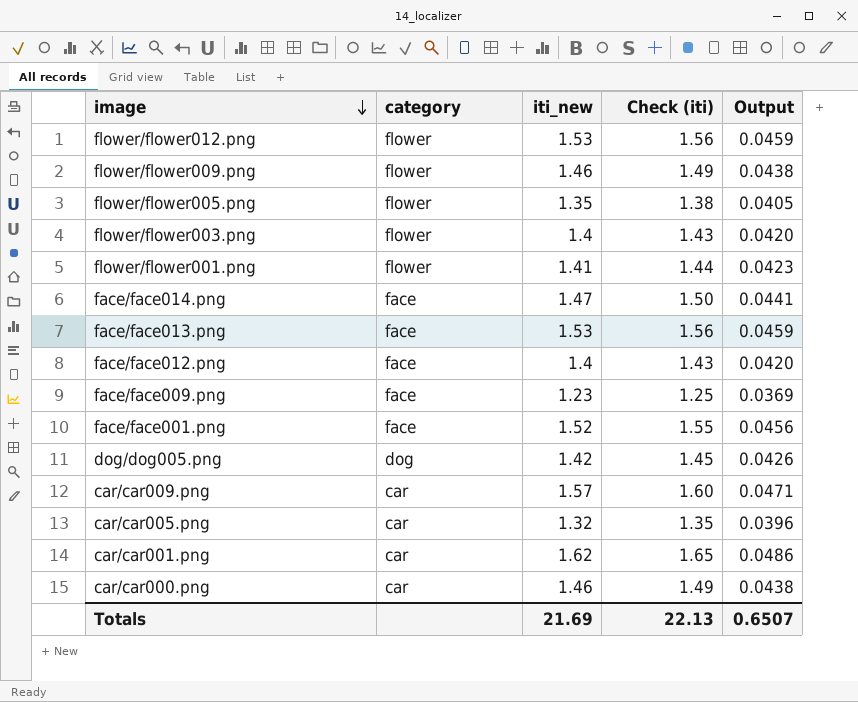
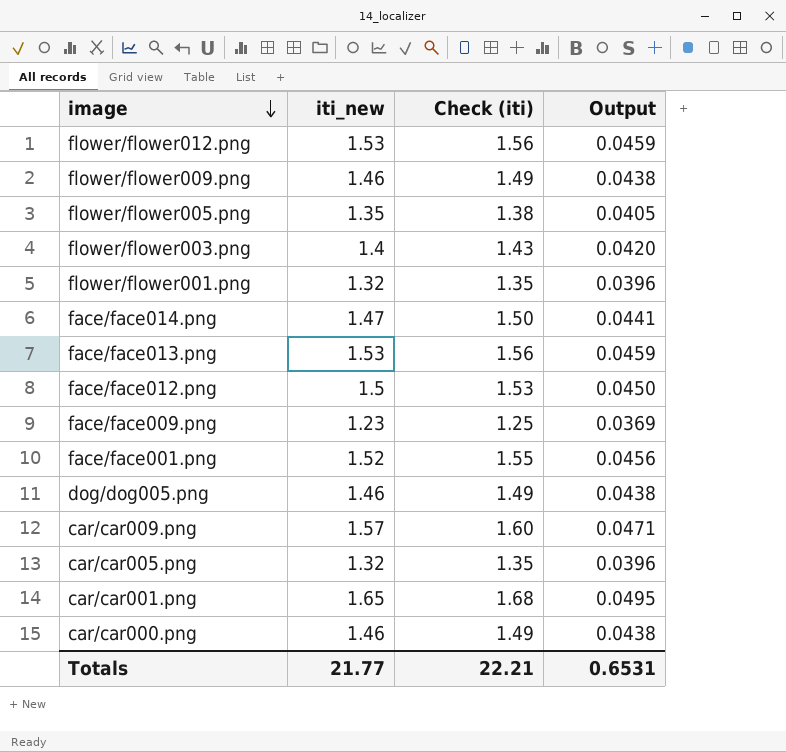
column category | position: 2 -> none
flower/flower001.png | iti_new: 1.41 -> 1.32
flower/flower001.png | Check (iti): 1.44 -> 1.35
flower/flower001.png | Output: 0.0423 -> 0.0396
face/face012.png | iti_new: 1.4 -> 1.5
face/face012.png | Check (iti): 1.43 -> 1.53
face/face012.png | Output: 0.0420 -> 0.0450
dog/dog005.png | iti_new: 1.42 -> 1.46
dog/dog005.png | Check (iti): 1.45 -> 1.49
dog/dog005.png | Output: 0.0426 -> 0.0438
car/car001.png | iti_new: 1.62 -> 1.65
car/car001.png | Check (iti): 1.65 -> 1.68
car/car001.png | Output: 0.0486 -> 0.0495
Totals | iti_new: 21.69 -> 21.77
Totals | Check (iti): 22.13 -> 22.21
Totals | Output: 0.6507 -> 0.6531

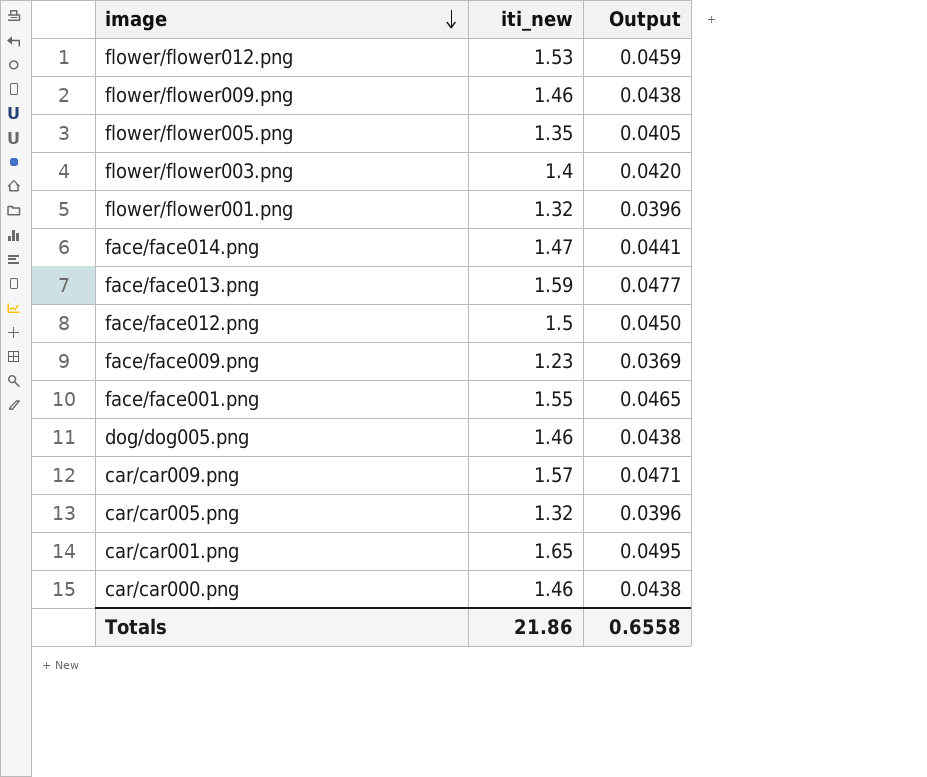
column Check (iti) | formula: [iti_new] * 1.02 -> none
face/face013.png | iti_new: 1.53 -> 1.59
face/face013.png | Output: 0.0459 -> 0.0477
face/face001.png | iti_new: 1.52 -> 1.55
face/face001.png | Output: 0.0456 -> 0.0465
Totals | iti_new: 21.77 -> 21.86
Totals | Output: 0.6531 -> 0.6558

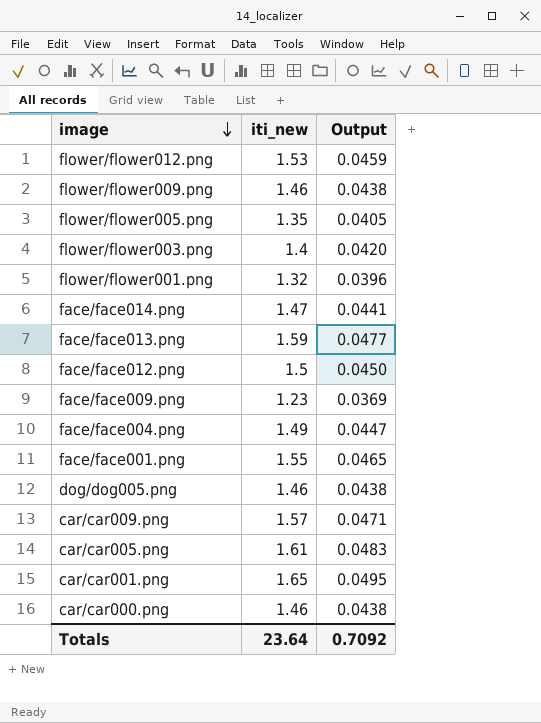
row face/face004.png: none -> 1.49 | 0.0447
car/car005.png | iti_new: 1.32 -> 1.61
car/car005.png | Output: 0.0396 -> 0.0483
Totals | iti_new: 21.86 -> 23.64
Totals | Output: 0.6558 -> 0.7092

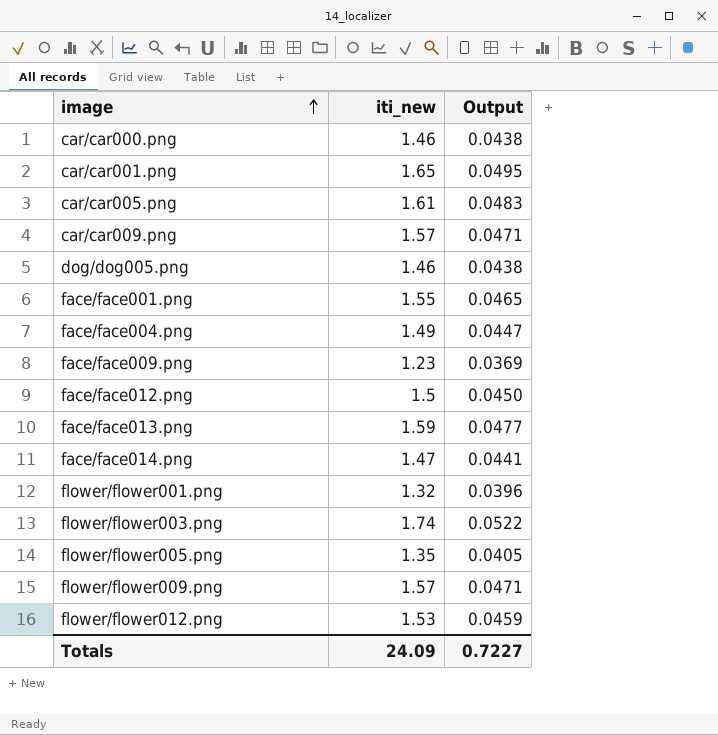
row order: image descending -> image ascending
flower/flower003.png | iti_new: 1.4 -> 1.74
flower/flower003.png | Output: 0.0420 -> 0.0522
flower/flower009.png | iti_new: 1.46 -> 1.57
flower/flower009.png | Output: 0.0438 -> 0.0471
Totals | iti_new: 23.64 -> 24.09
Totals | Output: 0.7092 -> 0.7227

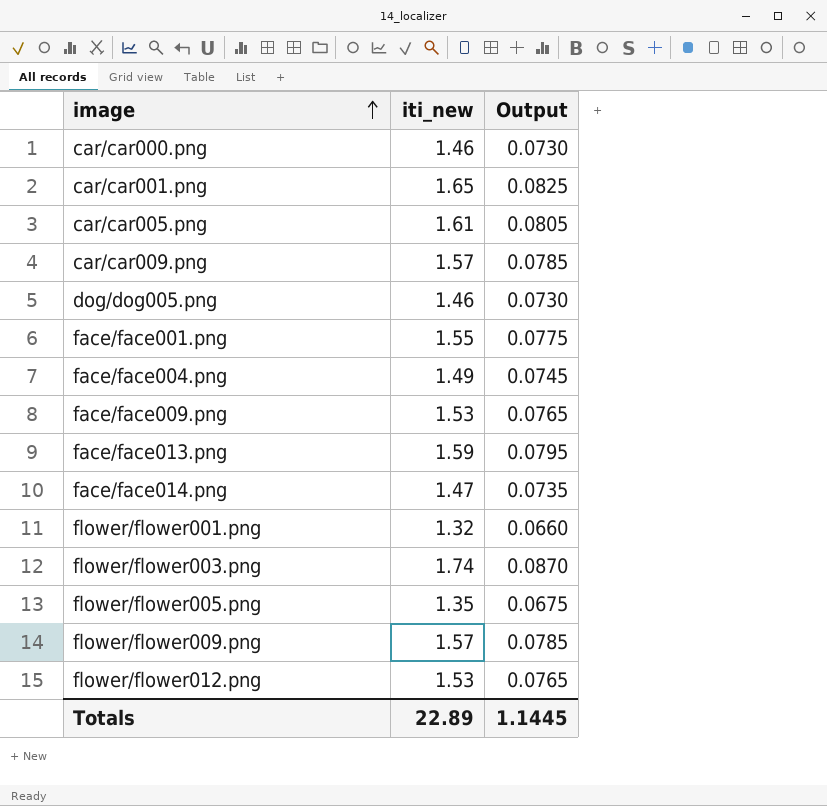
column Output | formula: [iti_new] * 0.03 -> [iti_new] * 0.05
row face/face012.png: 1.5 | 0.0450 -> none
face/face009.png | iti_new: 1.23 -> 1.53
Totals | iti_new: 24.09 -> 22.89
Totals | Output: 0.7227 -> 1.1445

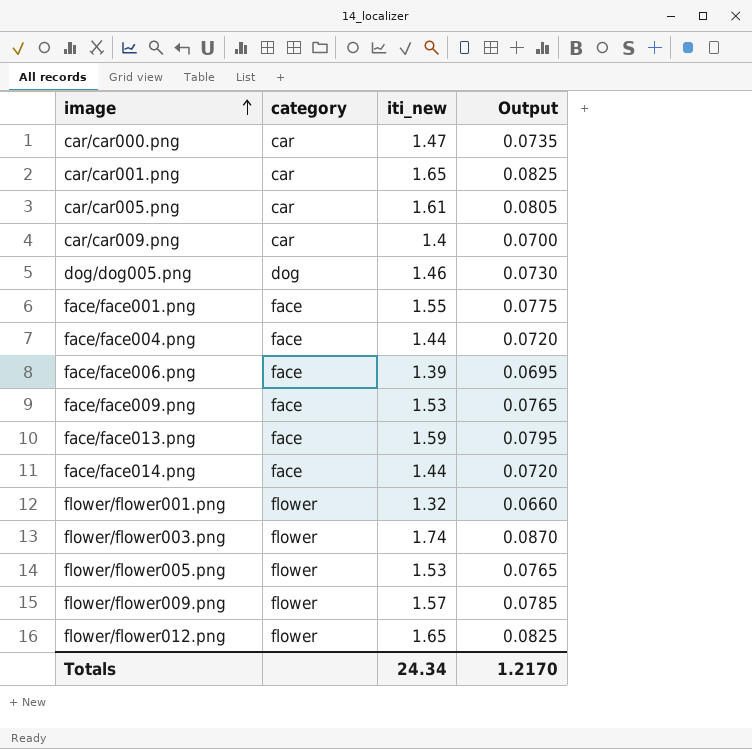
column category | position: none -> 2
car/car000.png | iti_new: 1.46 -> 1.47
car/car000.png | Output: 0.0730 -> 0.0735
car/car009.png | iti_new: 1.57 -> 1.4
car/car009.png | Output: 0.0785 -> 0.0700
face/face004.png | iti_new: 1.49 -> 1.44
face/face004.png | Output: 0.0745 -> 0.0720
row face/face006.png: none -> face | 1.39 | 0.0695
face/face014.png | iti_new: 1.47 -> 1.44
face/face014.png | Output: 0.0735 -> 0.0720
flower/flower005.png | iti_new: 1.35 -> 1.53
flower/flower005.png | Output: 0.0675 -> 0.0765
flower/flower012.png | iti_new: 1.53 -> 1.65
flower/flower012.png | Output: 0.0765 -> 0.0825
Totals | iti_new: 22.89 -> 24.34
Totals | Output: 1.1445 -> 1.2170

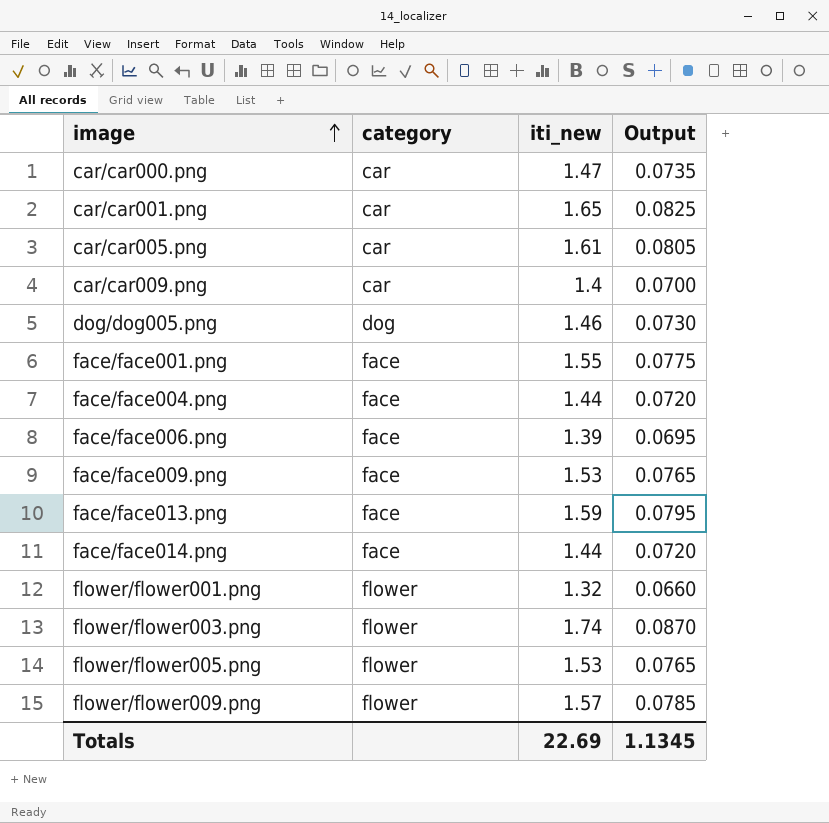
row flower/flower012.png: flower | 1.65 | 0.0825 -> none
Totals | iti_new: 24.34 -> 22.69
Totals | Output: 1.2170 -> 1.1345

